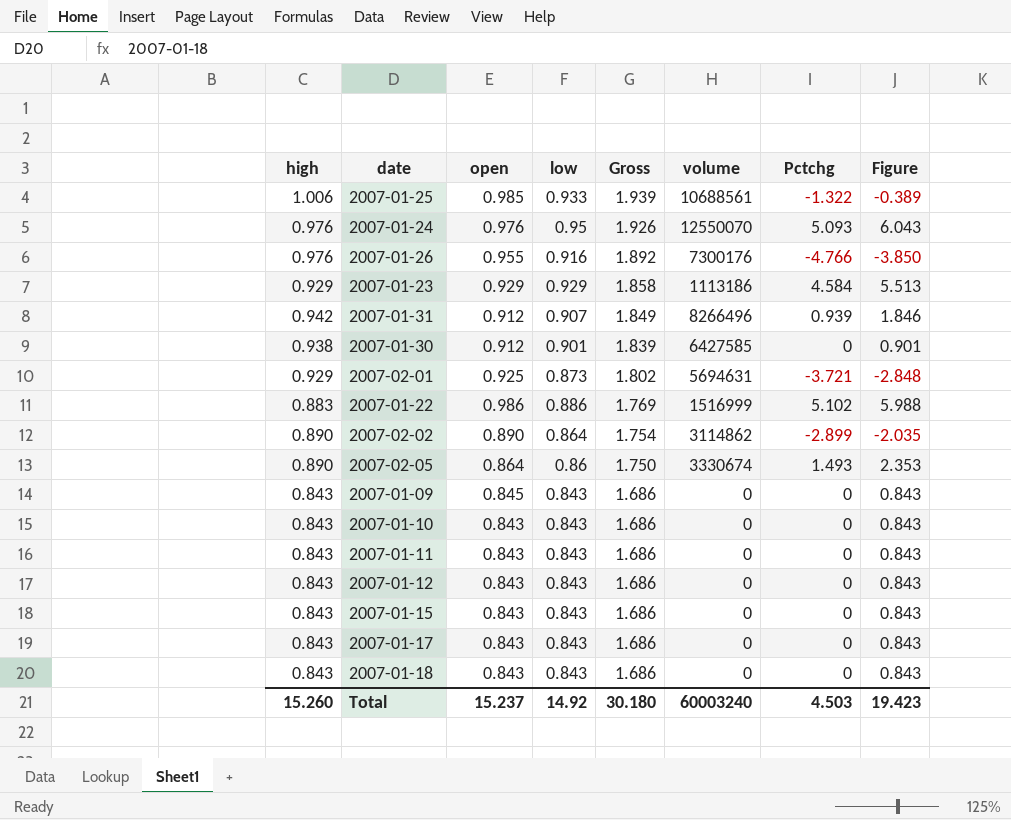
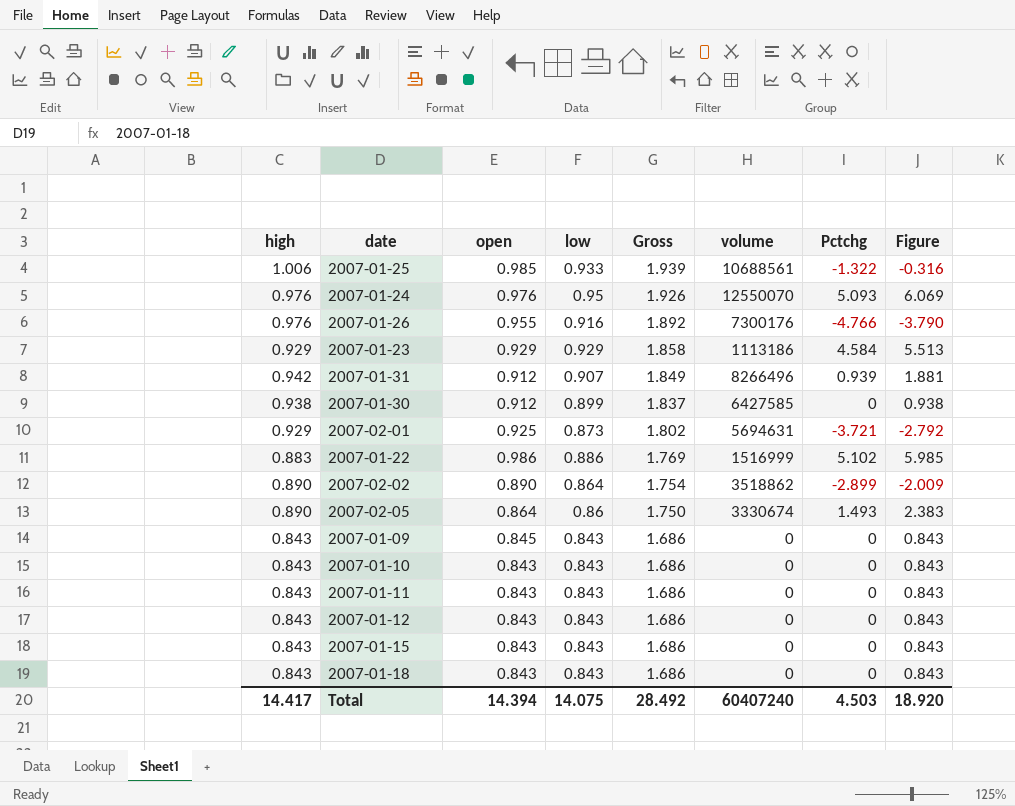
column Figure | formula: [low] + [Pctchg] -> [high] + [Pctchg]
row 2007-01-17: 0.843 | 0.843 | 0.843 | 1.686 | 0 | 0 | 0.843 -> none
2007-01-30 | low: 0.901 -> 0.899
2007-01-30 | Gross: 1.839 -> 1.837
2007-02-02 | volume: 3114862 -> 3518862
Total | high: 15.260 -> 14.417
Total | open: 15.237 -> 14.394
Total | low: 14.92 -> 14.075
Total | Gross: 30.180 -> 28.492
Total | volume: 60003240 -> 60407240
Total | Figure: 19.423 -> 18.920

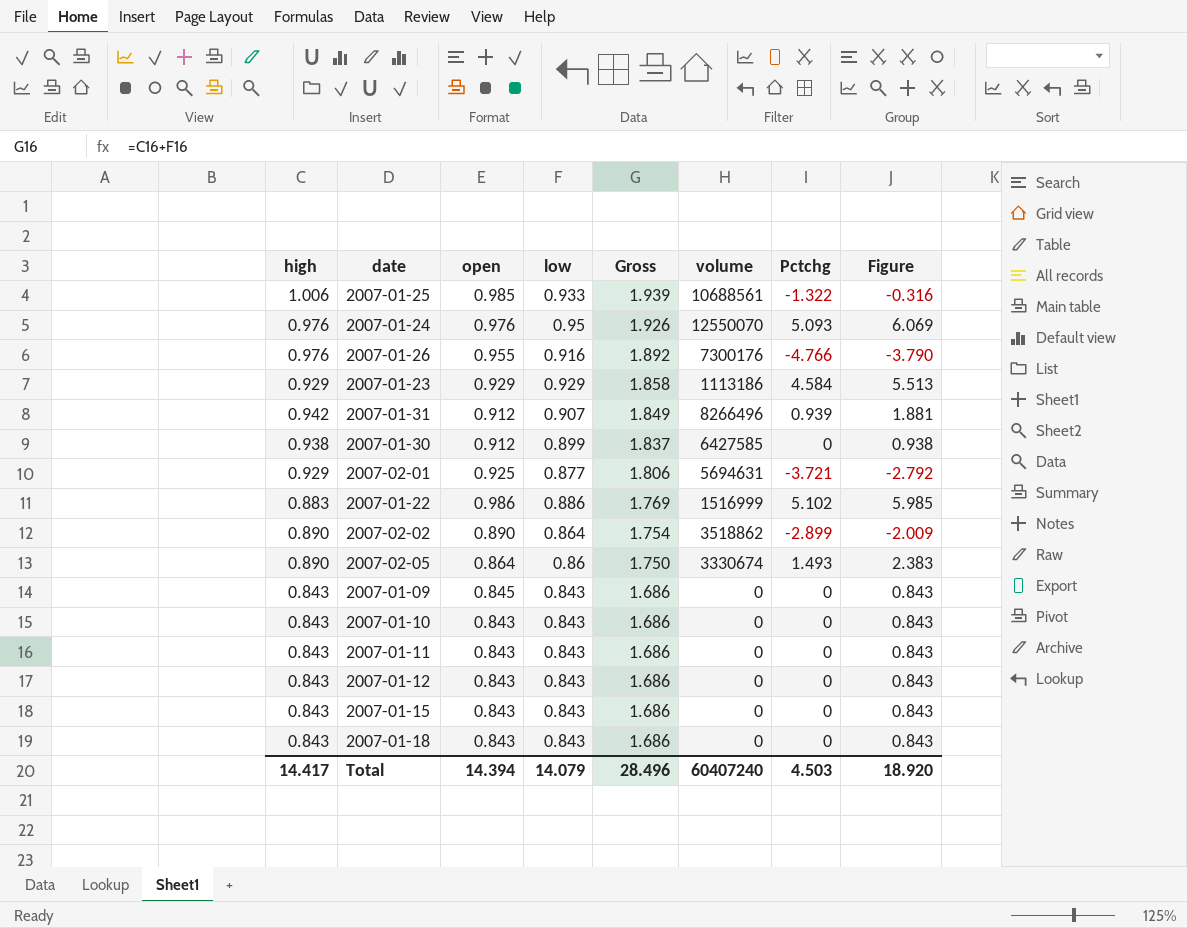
2007-02-01 | low: 0.873 -> 0.877
2007-02-01 | Gross: 1.802 -> 1.806
Total | low: 14.075 -> 14.079
Total | Gross: 28.492 -> 28.496

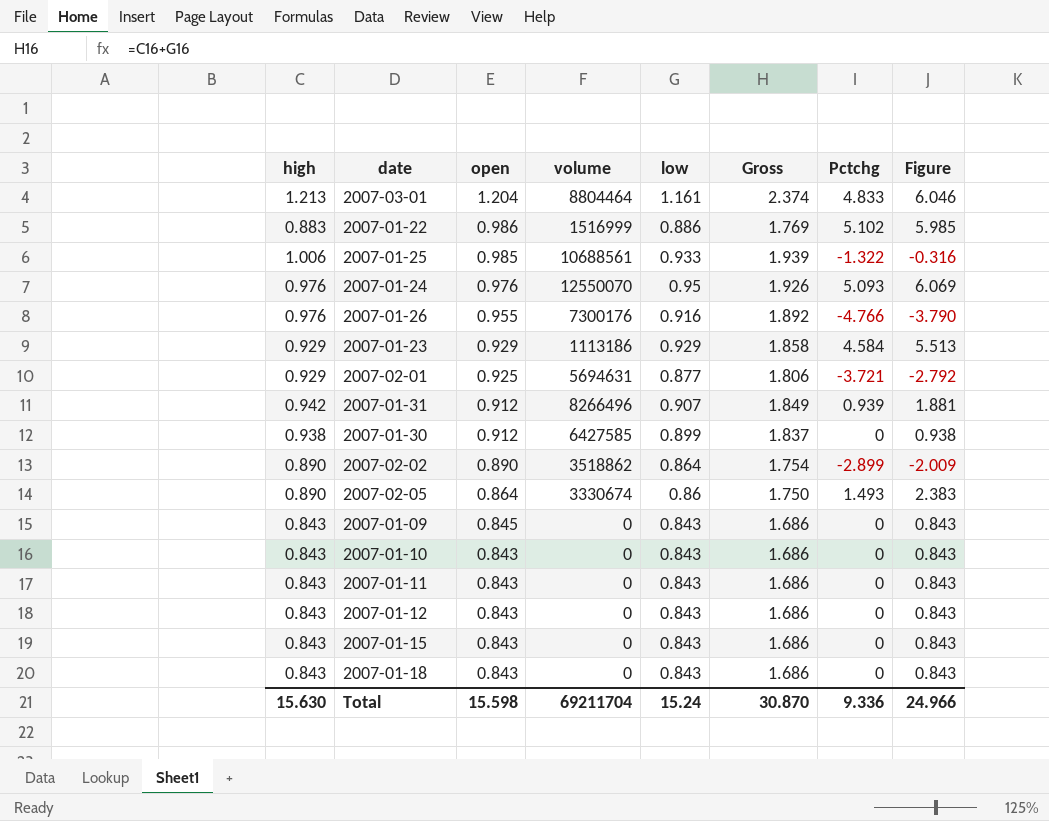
row order: Gross descending -> open descending
column volume | position: 6 -> 4
row 2007-03-01: none -> 1.213 | 1.204 | 8804464 | 1.161 | 2.374 | 4.833 | 6.046
Total | high: 14.417 -> 15.630
Total | open: 14.394 -> 15.598
Total | volume: 60407240 -> 69211704
Total | low: 14.079 -> 15.24
Total | Gross: 28.496 -> 30.870
Total | Pctchg: 4.503 -> 9.336
Total | Figure: 18.920 -> 24.966

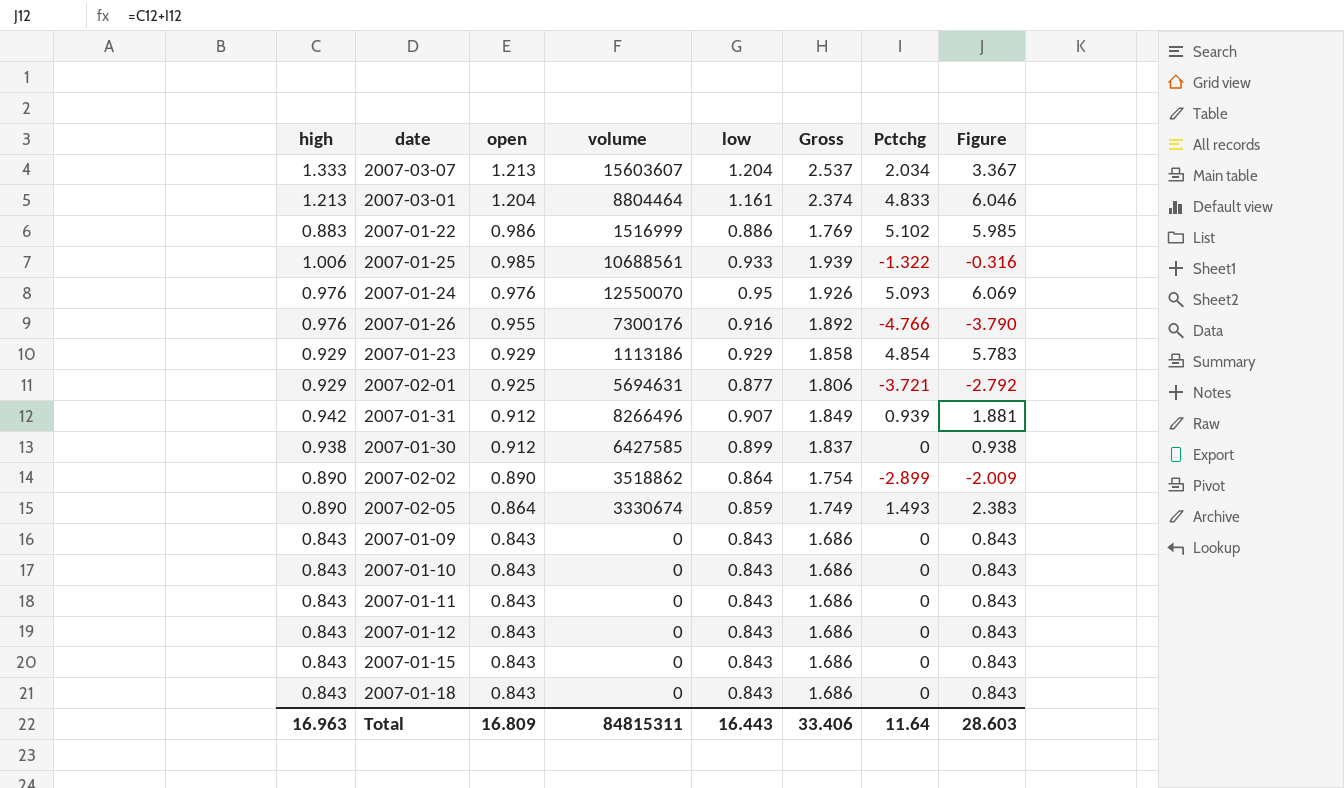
row 2007-03-07: none -> 1.333 | 1.213 | 15603607 | 1.204 | 2.537 | 2.034 | 3.367
2007-01-23 | Pctchg: 4.584 -> 4.854
2007-01-23 | Figure: 5.513 -> 5.783
2007-02-05 | low: 0.86 -> 0.859
2007-02-05 | Gross: 1.750 -> 1.749
2007-01-09 | open: 0.845 -> 0.843
Total | high: 15.630 -> 16.963
Total | open: 15.598 -> 16.809
Total | volume: 69211704 -> 84815311
Total | low: 15.24 -> 16.443
Total | Gross: 30.870 -> 33.406
Total | Pctchg: 9.336 -> 11.64
Total | Figure: 24.966 -> 28.603

